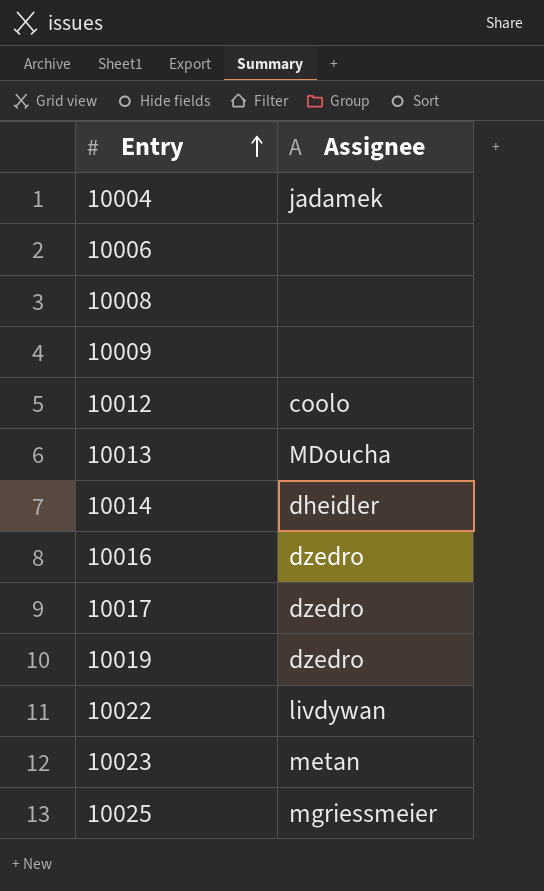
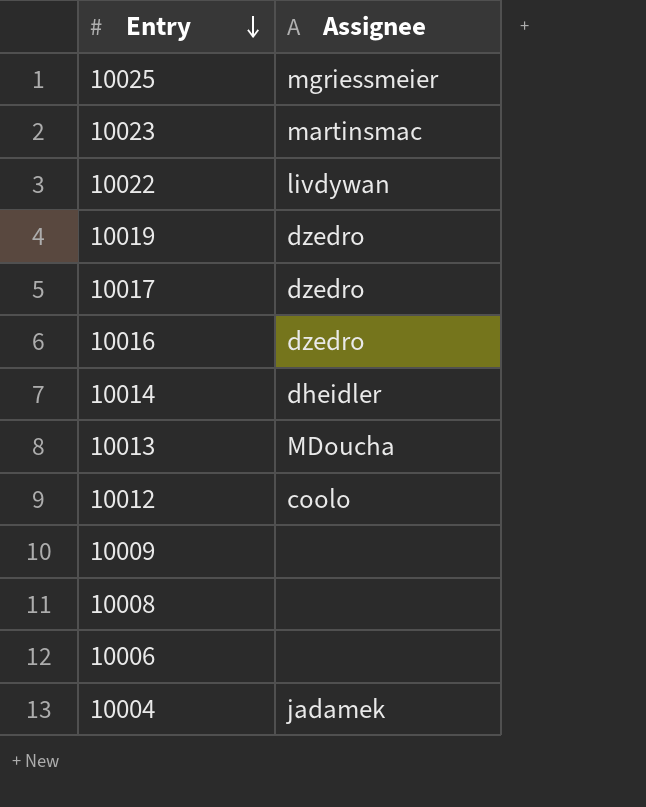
row order: Entry ascending -> Entry descending
10023 | Assignee: metan -> martinsmac

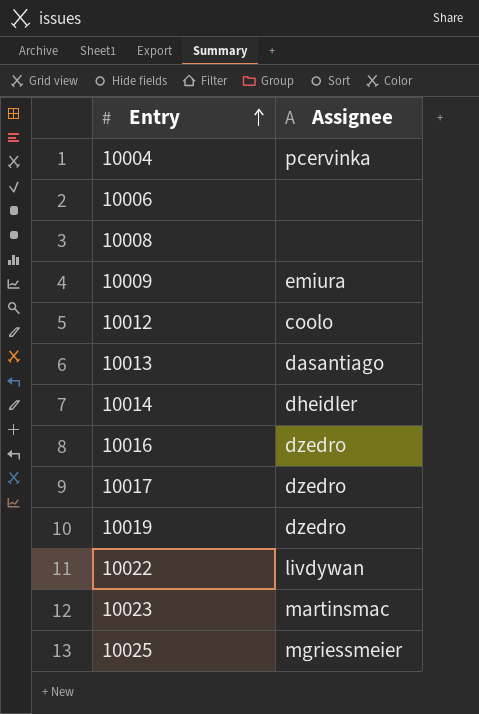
row order: Entry descending -> Entry ascending
10004 | Assignee: jadamek -> pcervinka
10009 | Assignee: none -> emiura
10013 | Assignee: MDoucha -> dasantiago

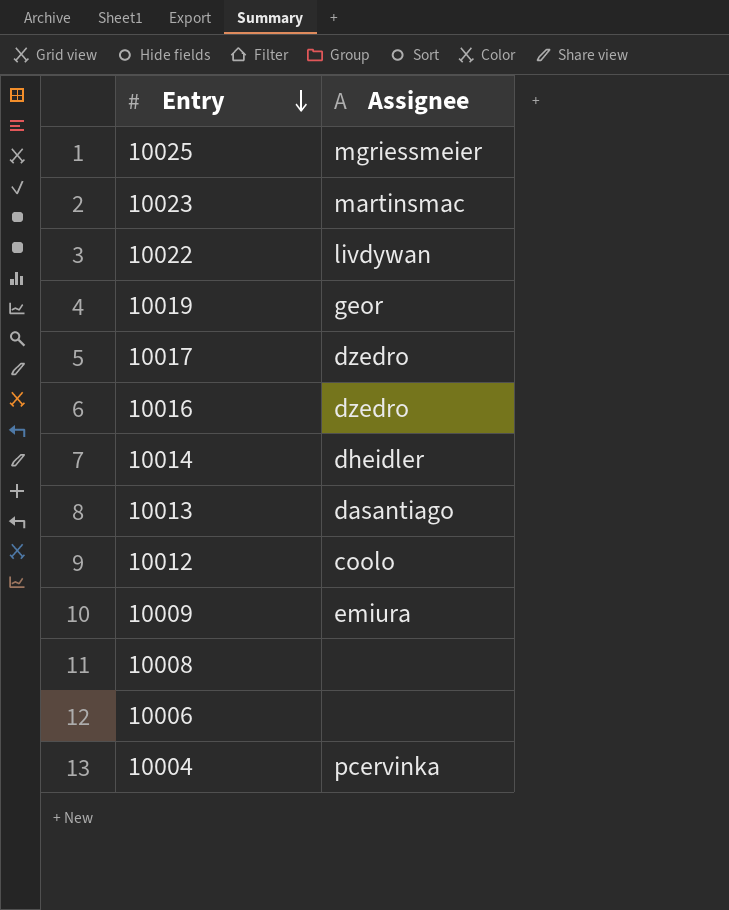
row order: Entry ascending -> Entry descending
10019 | Assignee: dzedro -> geor

